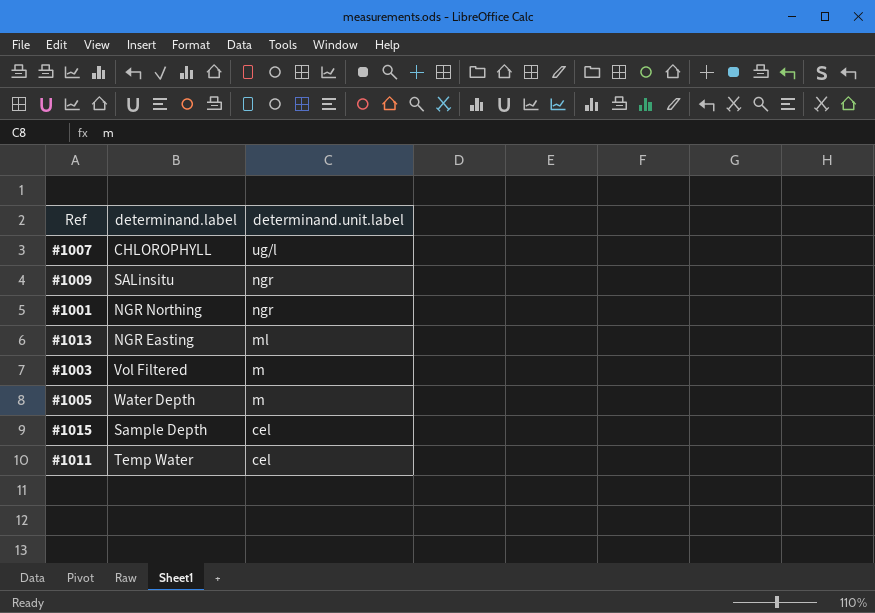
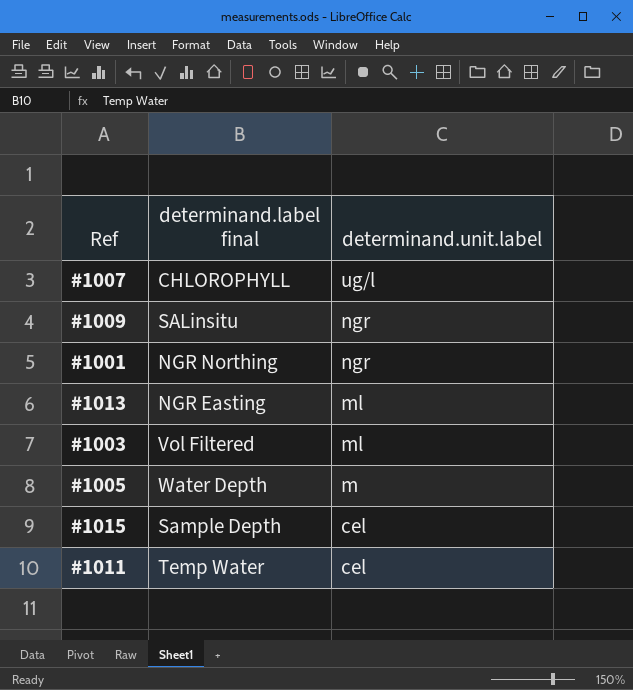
column name: determinand.label -> determinand.label final
#1003 | determinand.unit.label: m -> ml

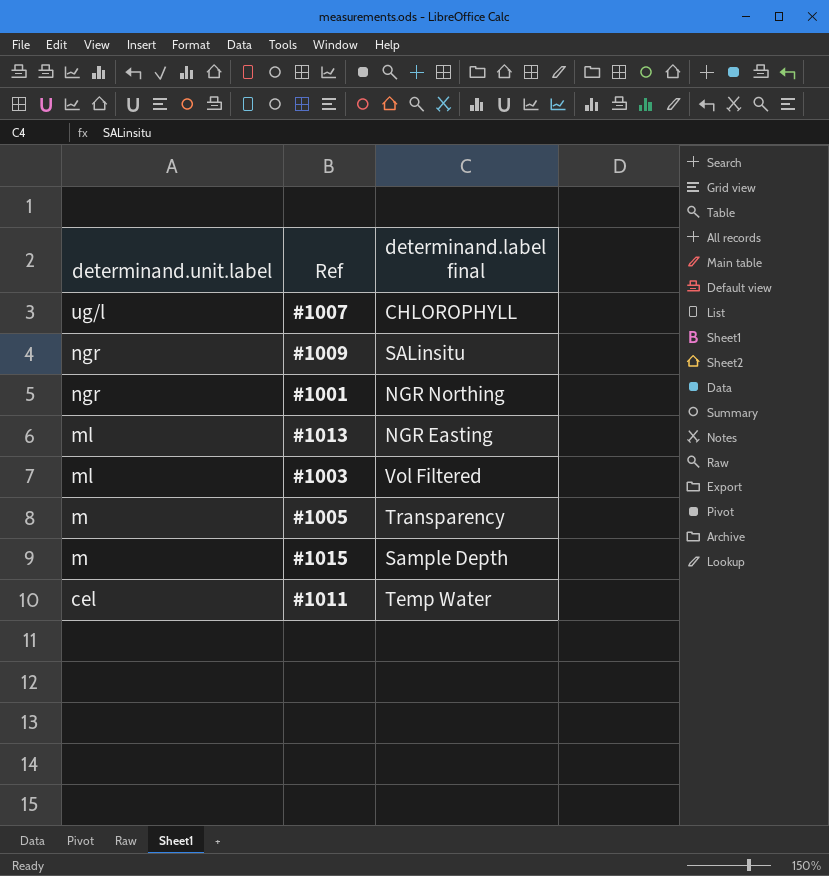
column determinand.unit.label | position: 3 -> 1
#1005 | determinand.label final: Water Depth -> Transparency
#1015 | determinand.unit.label: cel -> m

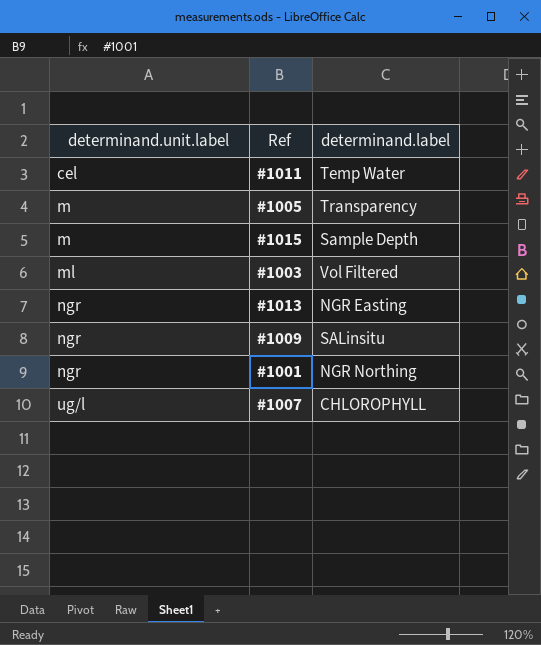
row order: determinand.unit.label descending -> determinand.unit.label ascending
column name: determinand.label final -> determinand.label
#1013 | determinand.unit.label: ml -> ngr

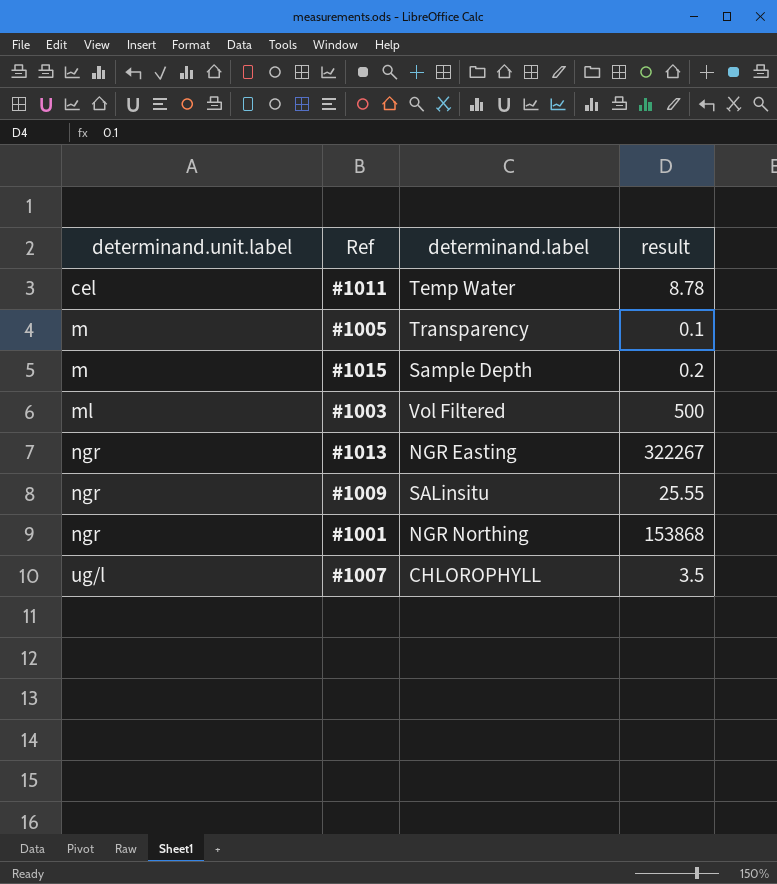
column result | position: none -> 4

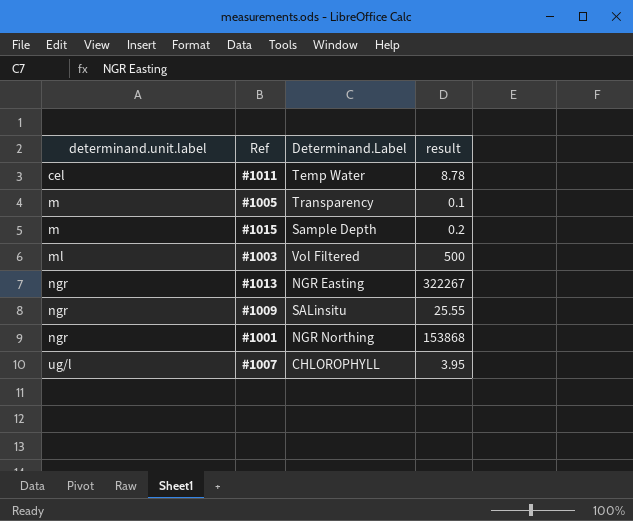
column name: determinand.label -> Determinand.Label
#1007 | result: 3.5 -> 3.95

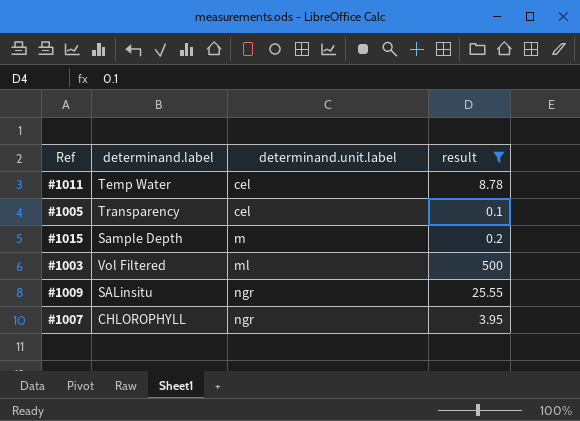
filter: none -> result <= 500
column name: Determinand.Label -> determinand.label
column determinand.unit.label | position: 1 -> 3
#1005 | determinand.unit.label: m -> cel
#1007 | determinand.unit.label: ug/l -> ngr

